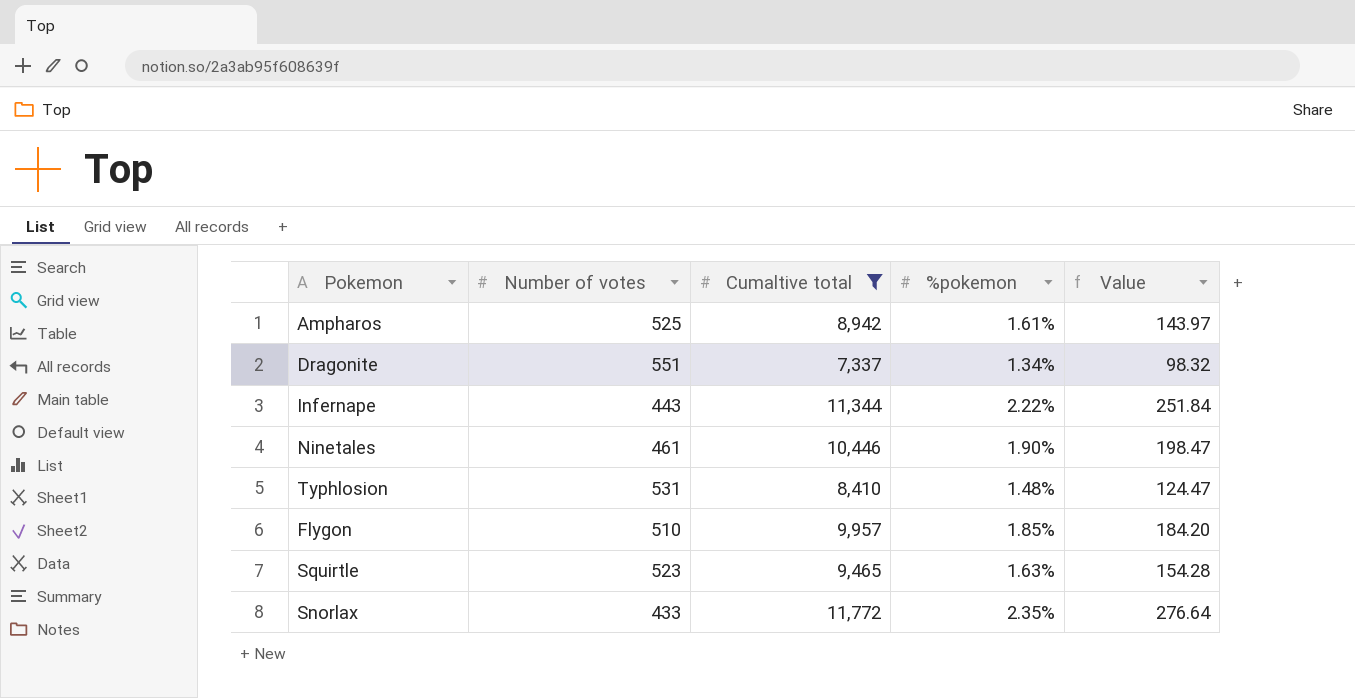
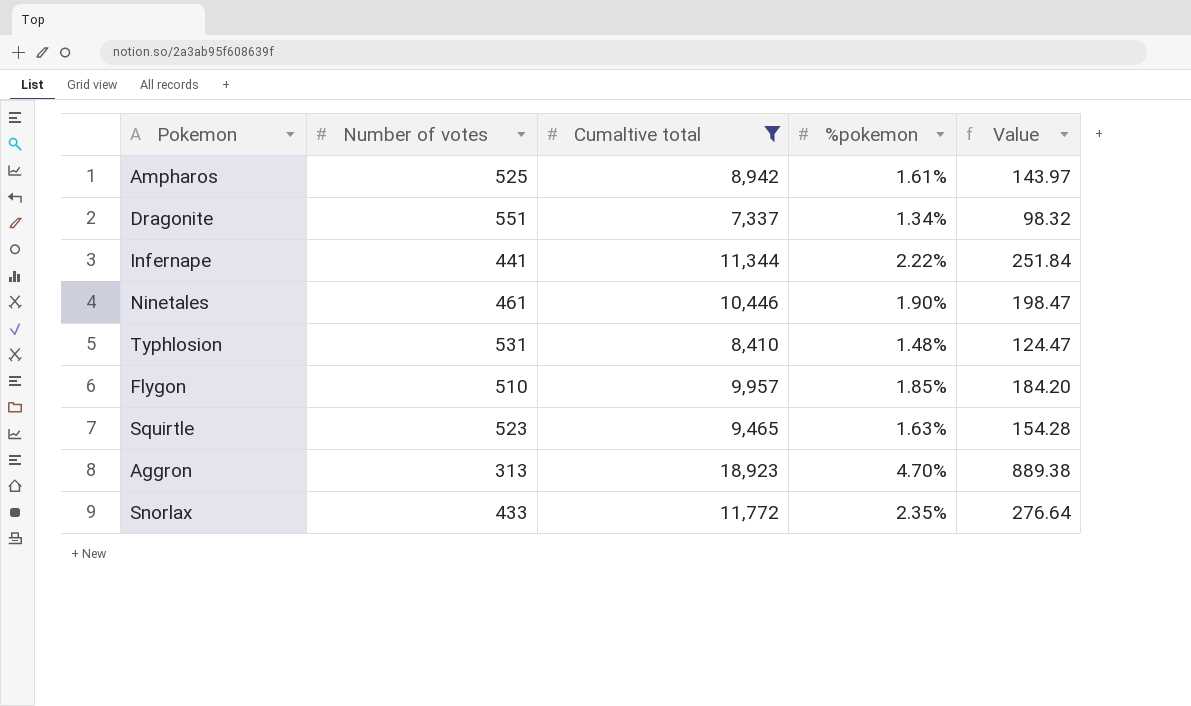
Infernape | Number of votes: 443 -> 441
row Aggron: none -> 313 | 18,923 | 4.70% | 889.38

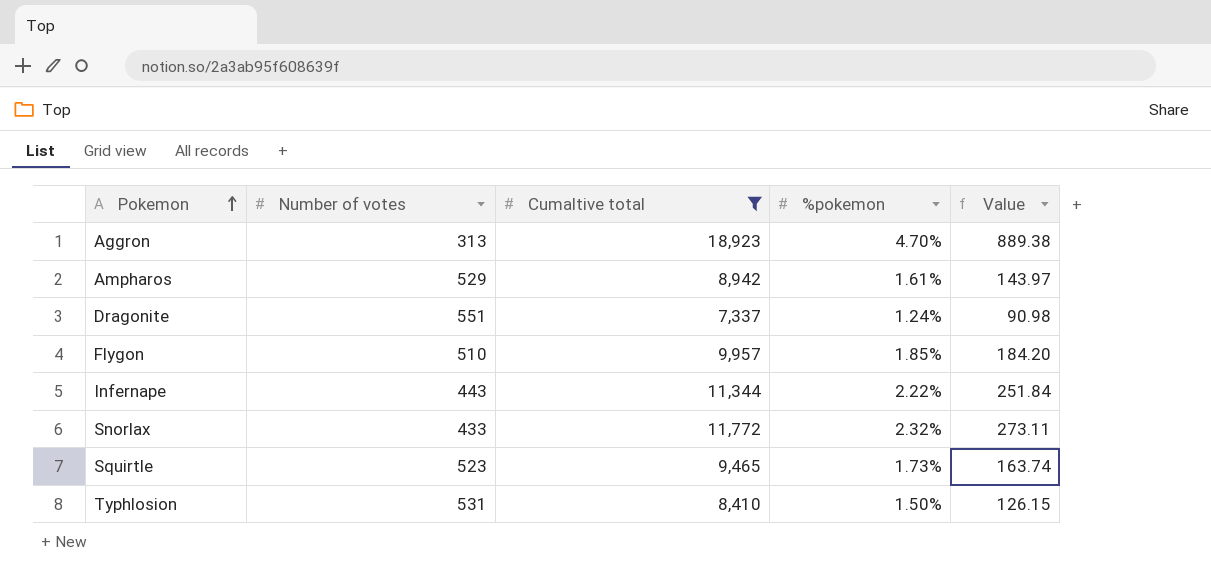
row order: none -> Pokemon ascending
row Ninetales: 461 | 10,446 | 1.90% | 198.47 -> none
Ampharos | Number of votes: 525 -> 529
Dragonite | %pokemon: 1.34% -> 1.24%
Dragonite | Value: 98.32 -> 90.98
Infernape | Number of votes: 441 -> 443
Snorlax | %pokemon: 2.35% -> 2.32%
Snorlax | Value: 276.64 -> 273.11
Squirtle | %pokemon: 1.63% -> 1.73%
Squirtle | Value: 154.28 -> 163.74
Typhlosion | %pokemon: 1.48% -> 1.50%
Typhlosion | Value: 124.47 -> 126.15

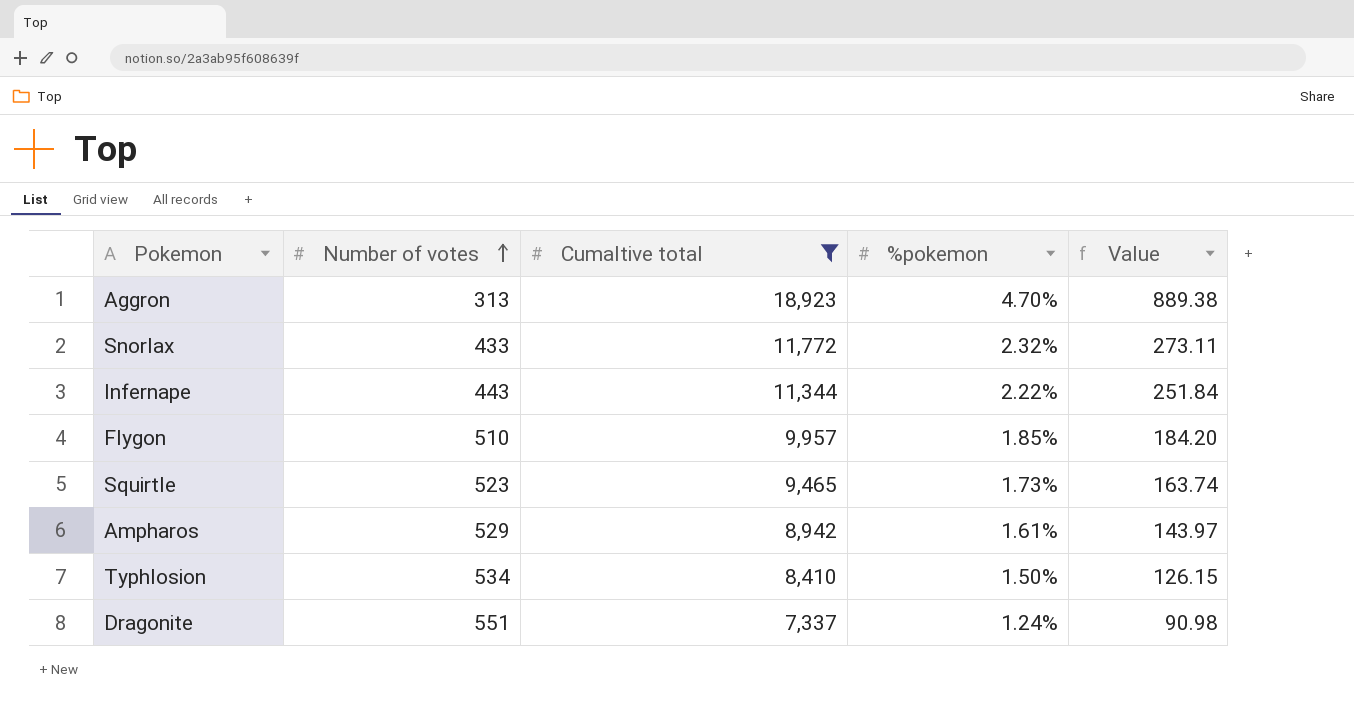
row order: Pokemon ascending -> Number of votes ascending
Typhlosion | Number of votes: 531 -> 534

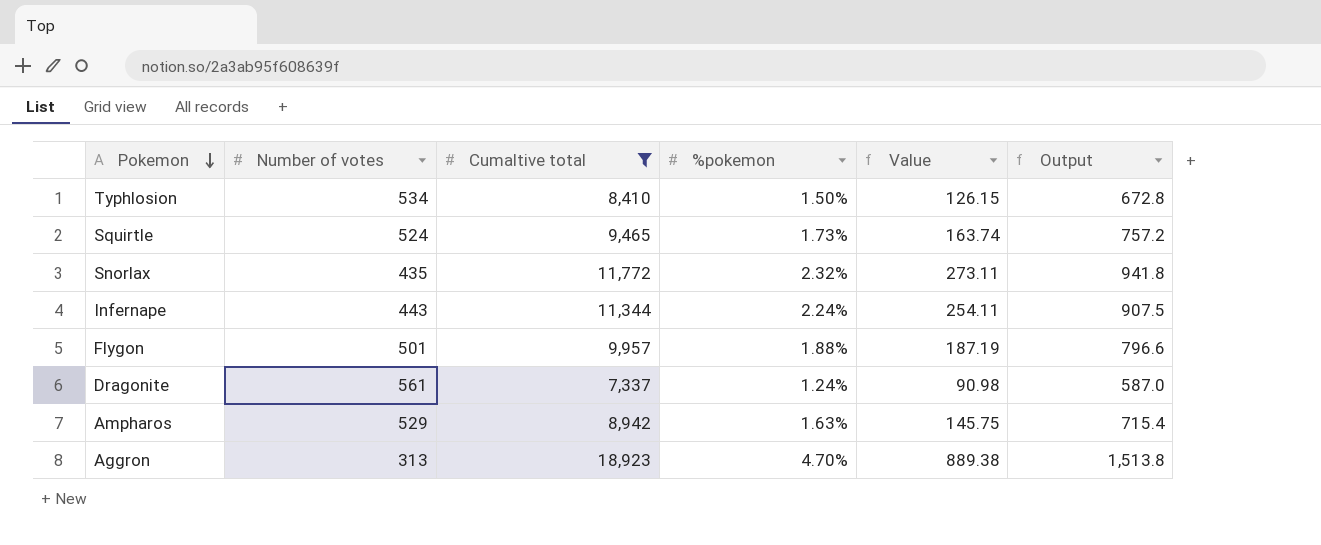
row order: Number of votes ascending -> Pokemon descending
column Output | formula: none -> [Cumaltive total] * 0.08
Squirtle | Number of votes: 523 -> 524
Snorlax | Number of votes: 433 -> 435
Infernape | %pokemon: 2.22% -> 2.24%
Infernape | Value: 251.84 -> 254.11
Flygon | Number of votes: 510 -> 501
Flygon | %pokemon: 1.85% -> 1.88%
Flygon | Value: 184.20 -> 187.19
Dragonite | Number of votes: 551 -> 561
Ampharos | %pokemon: 1.61% -> 1.63%
Ampharos | Value: 143.97 -> 145.75

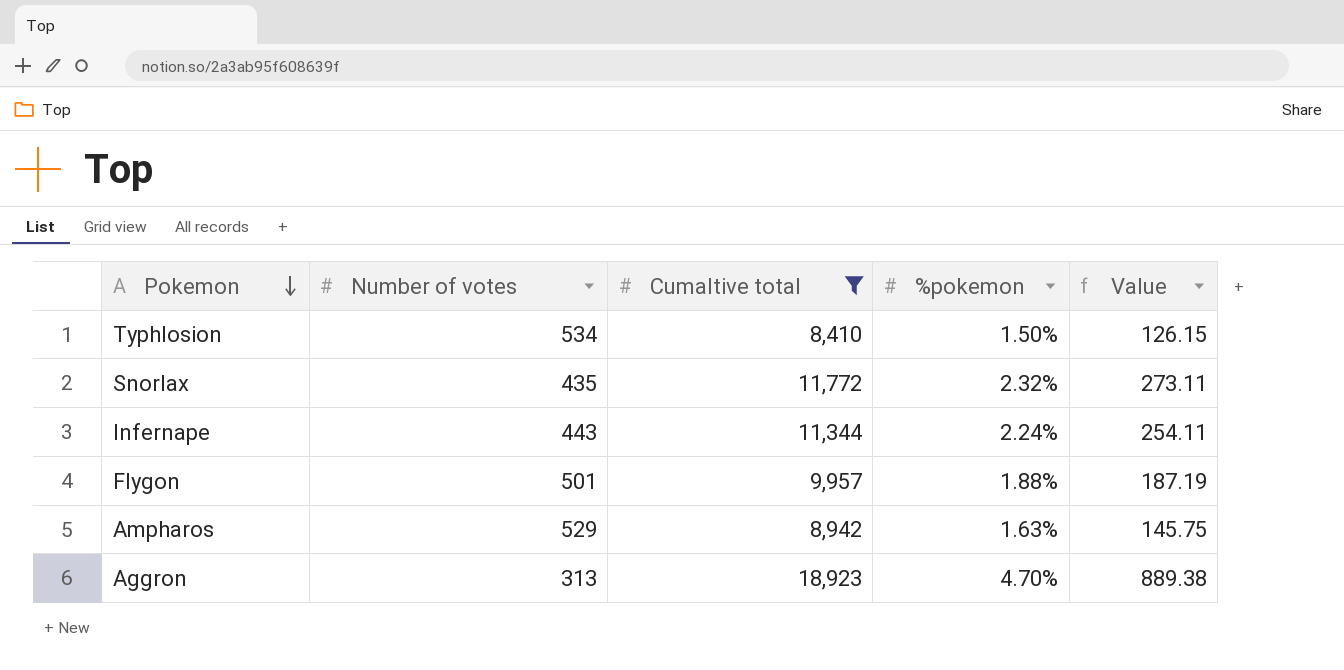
column Output | formula: [Cumaltive total] * 0.08 -> none
row Squirtle: 524 | 9,465 | 1.73% | 163.74 | 757.2 -> none
row Dragonite: 561 | 7,337 | 1.24% | 90.98 | 587.0 -> none

